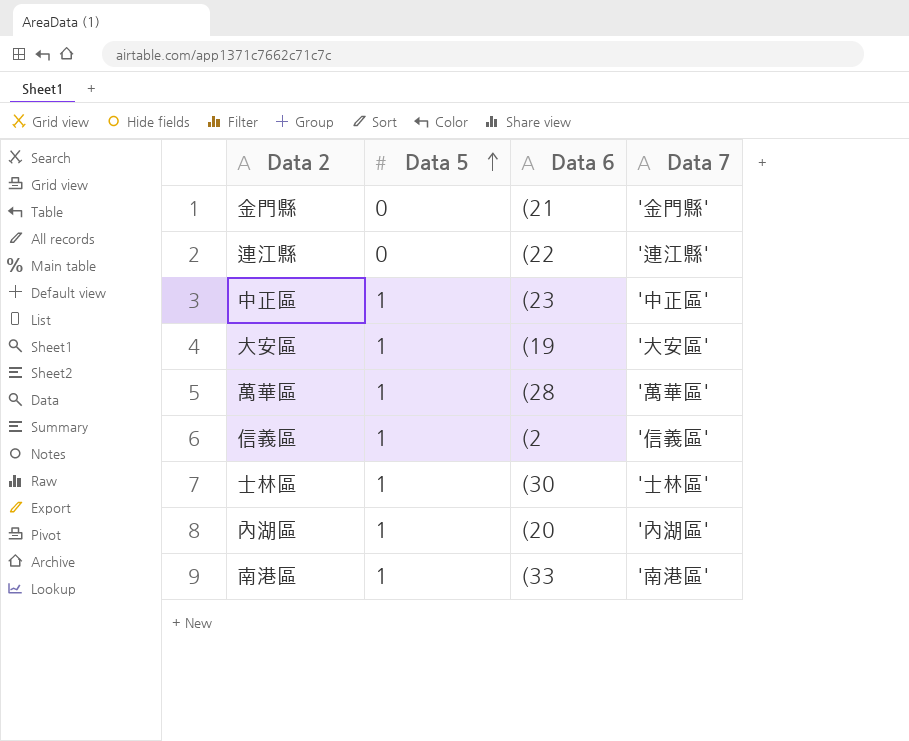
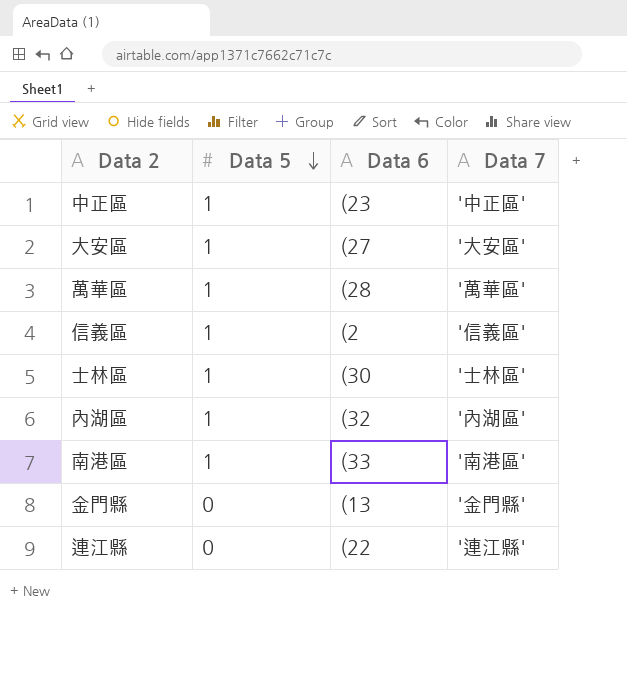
row order: Data 5 ascending -> Data 5 descending
大安區 | Data 6: (19 -> (27
內湖區 | Data 6: (20 -> (32
金門縣 | Data 6: (21 -> (13

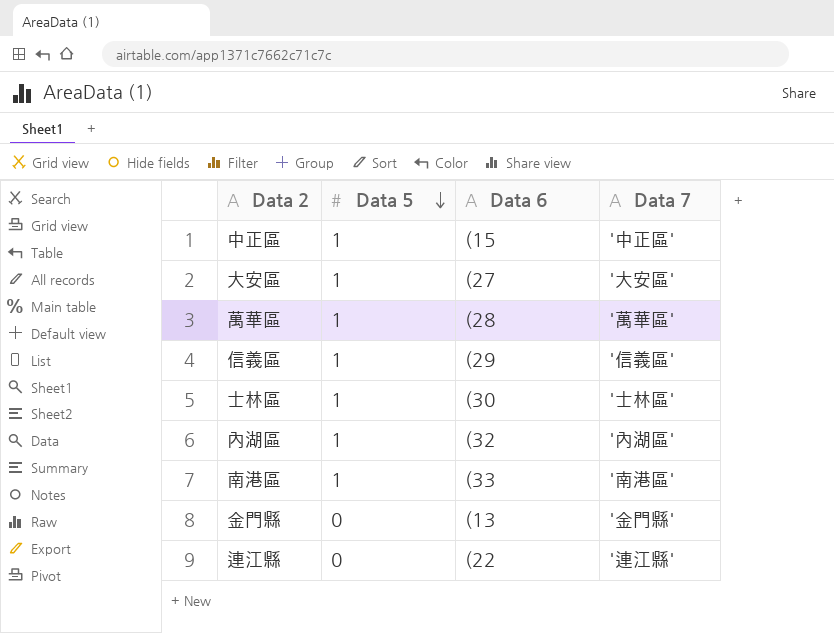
中正區 | Data 6: (23 -> (15
信義區 | Data 6: (2 -> (29

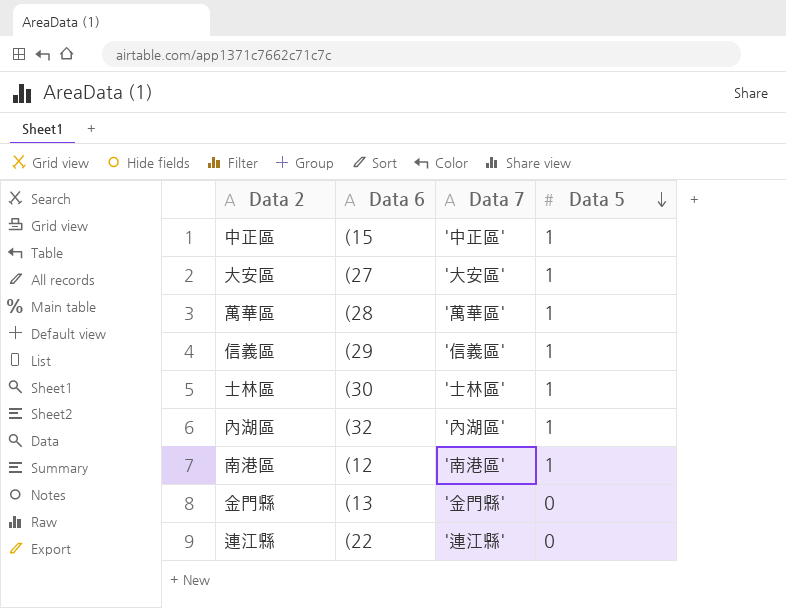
column Data 5 | position: 2 -> 4
南港區 | Data 6: (33 -> (12

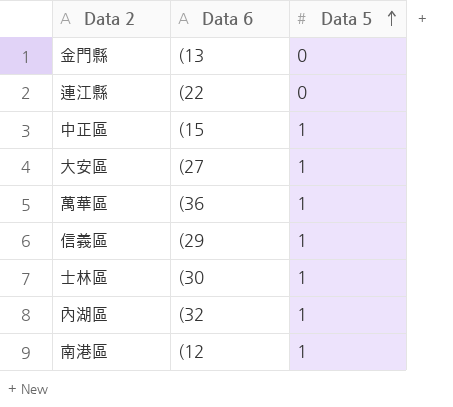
row order: Data 5 descending -> Data 5 ascending
column Data 7 | position: 3 -> none
萬華區 | Data 6: (28 -> (36

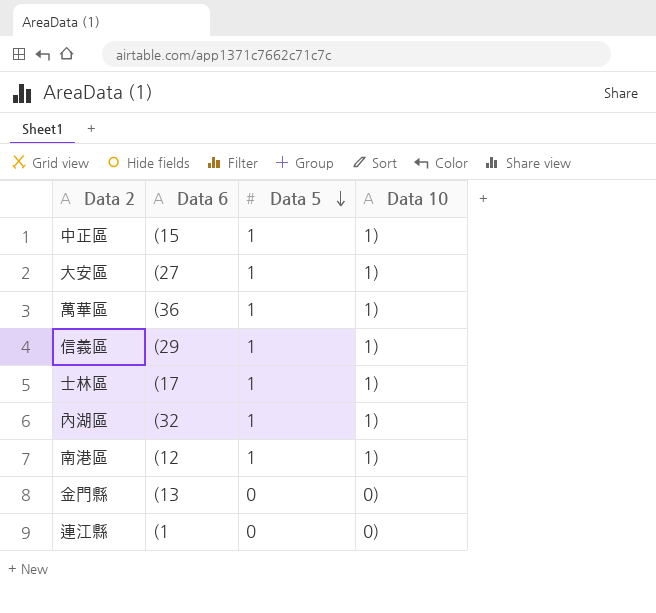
row order: Data 5 ascending -> Data 5 descending
column Data 10 | position: none -> 4
士林區 | Data 6: (30 -> (17
連江縣 | Data 6: (22 -> (1

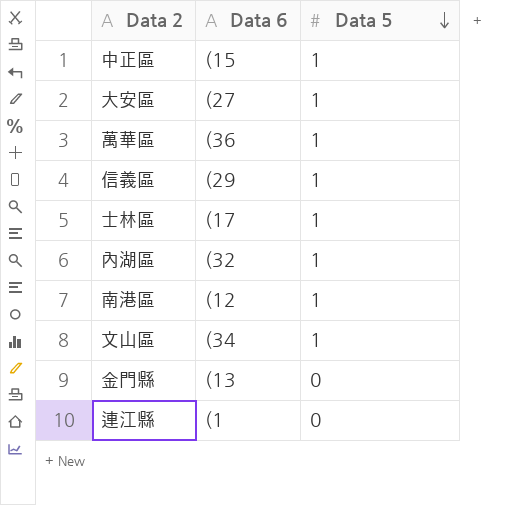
column Data 10 | position: 4 -> none
row 文山區: none -> (34 | 1

